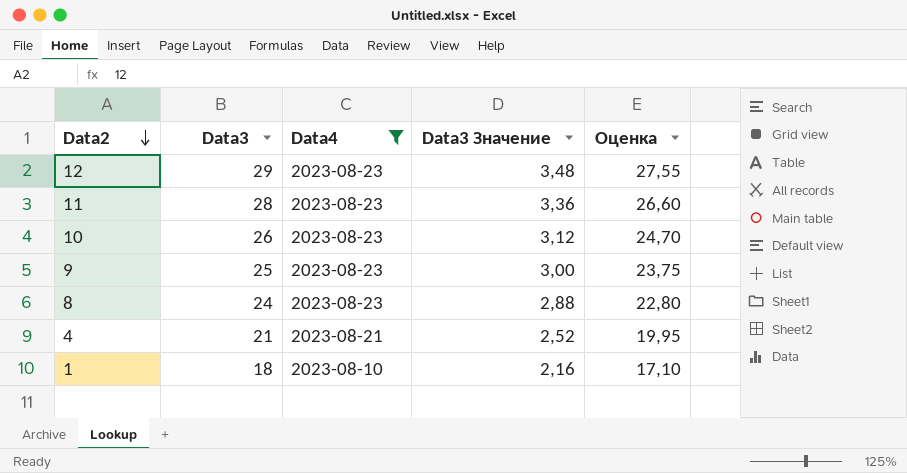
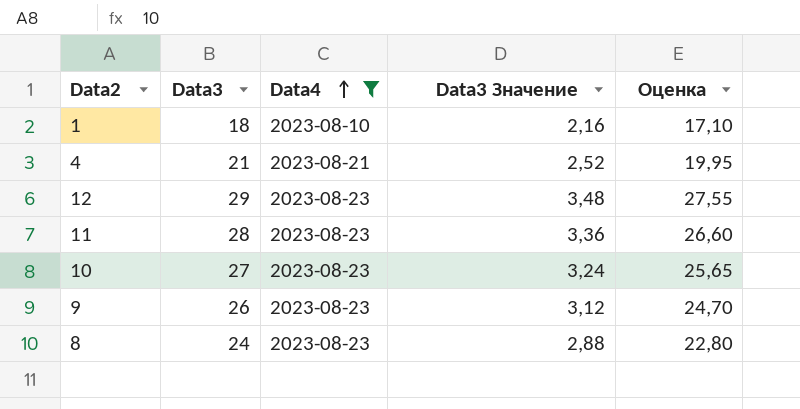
row order: Data2 descending -> Data4 ascending
10 | Data3: 26 -> 27
10 | Data3 Значение: 3,12 -> 3,24
10 | Оценка: 24,70 -> 25,65
9 | Data3: 25 -> 26
9 | Data3 Значение: 3,00 -> 3,12
9 | Оценка: 23,75 -> 24,70

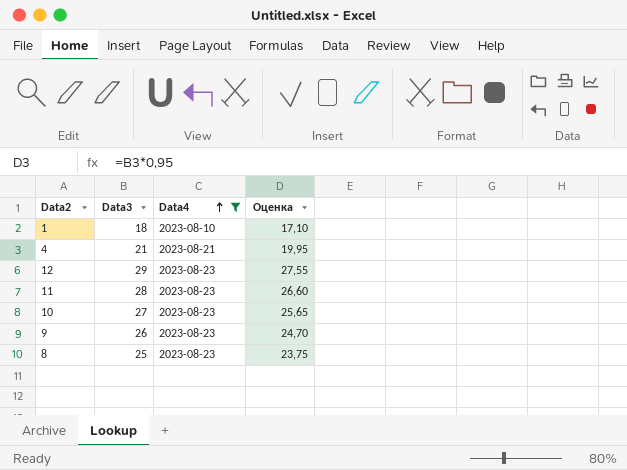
column Data3 Значение | formula: [Data3] * 0,12 -> none
8 | Data3: 24 -> 25
8 | Оценка: 22,80 -> 23,75

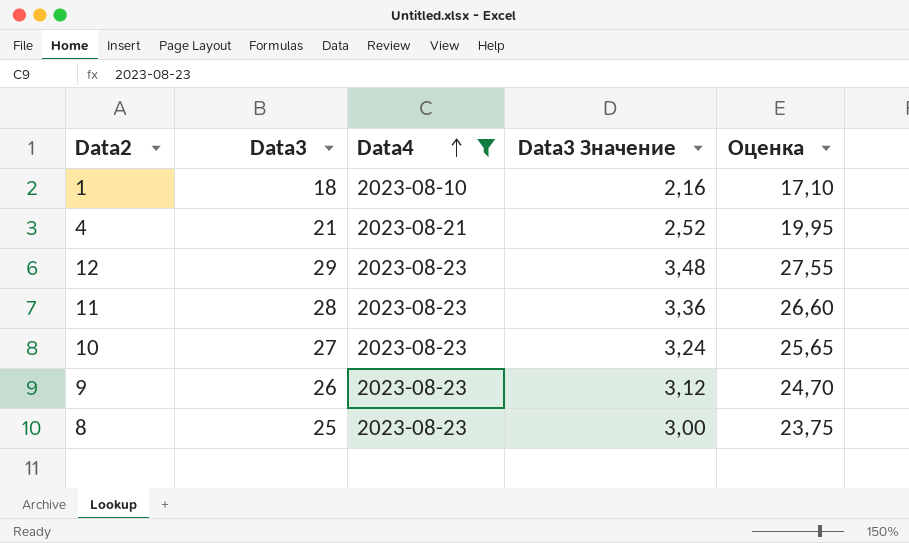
column Data3 Значение | formula: none -> [Data3] * 0,12

